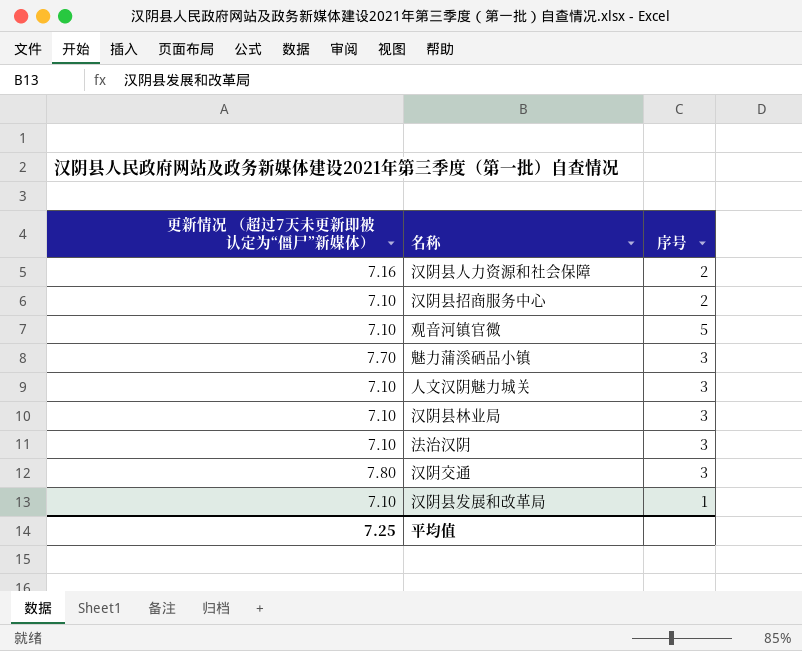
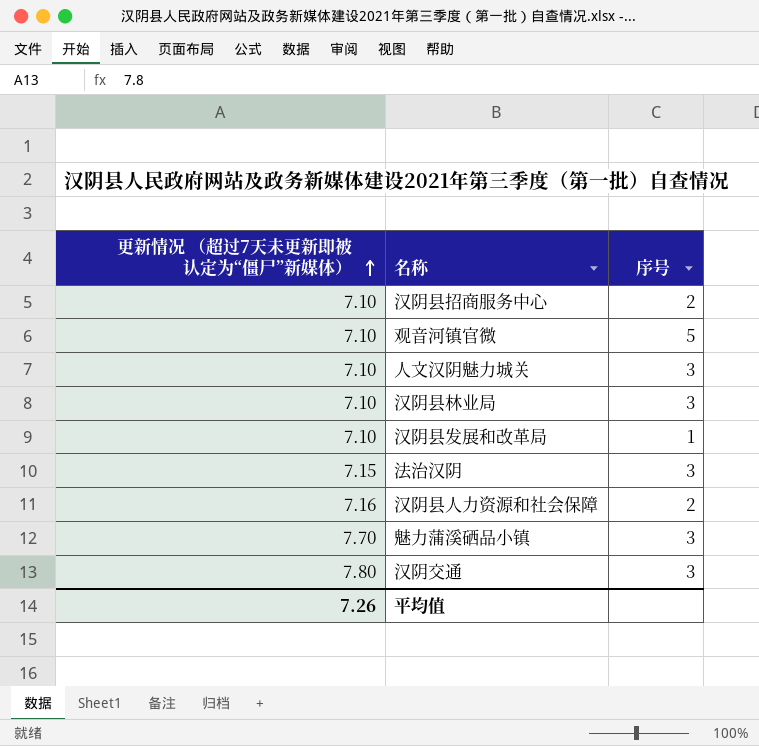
row order: none -> 更新情况 （超过7天未更新即被认定为“僵尸”新媒体） ascending
法治汉阴 | 更新情况 （超过7天未更新即被认定为“僵尸”新媒体）: 7.10 -> 7.15
平均值 | 更新情况 （超过7天未更新即被认定为“僵尸”新媒体）: 7.25 -> 7.26

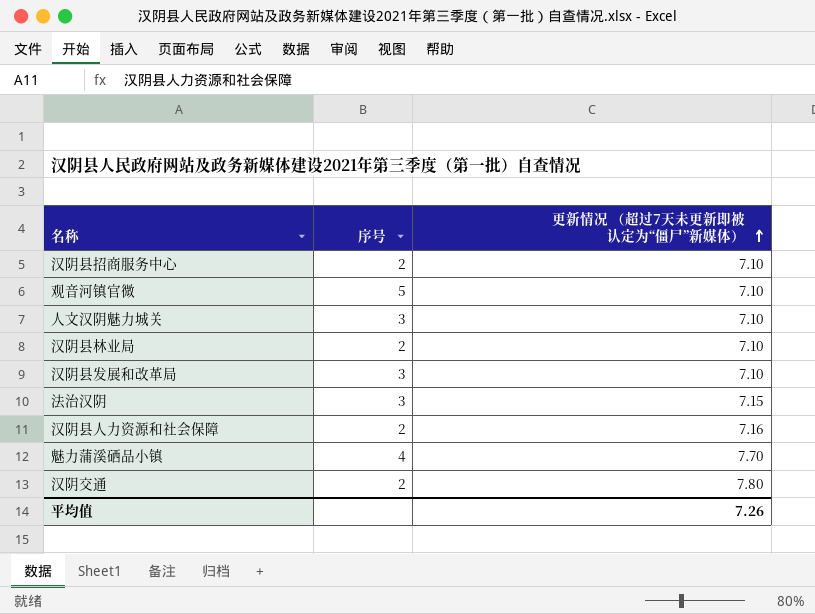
column 更新情况 （超过7天未更新即被认定为“僵尸”新媒体） | position: 1 -> 3
汉阴县林业局 | 序号: 3 -> 2
汉阴县发展和改革局 | 序号: 1 -> 3
魅力蒲溪硒品小镇 | 序号: 3 -> 4
汉阴交通 | 序号: 3 -> 2

